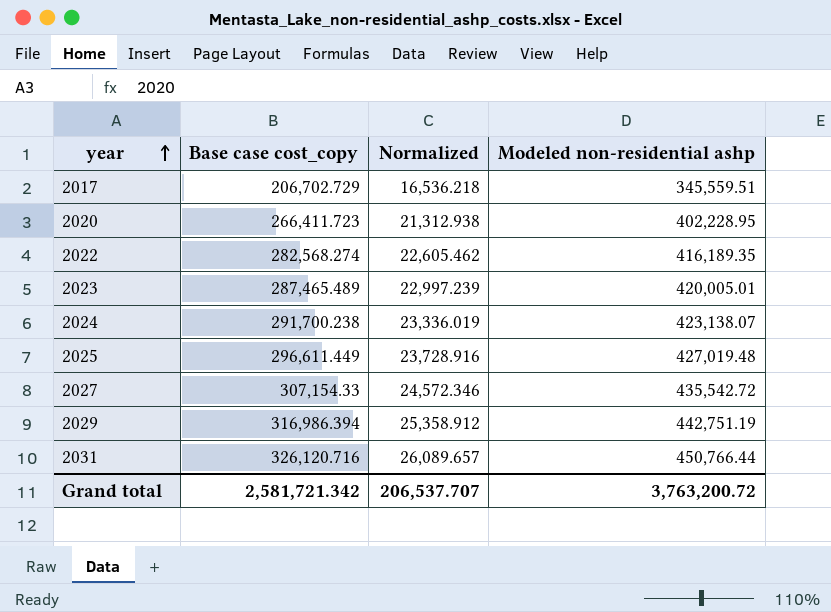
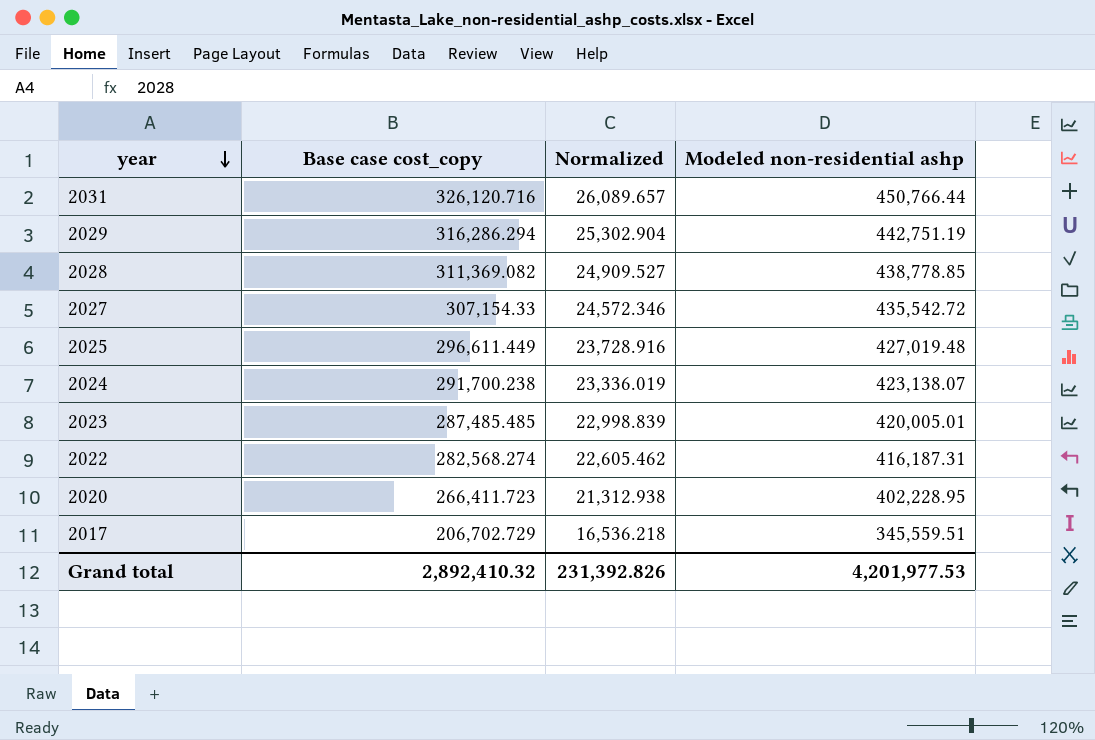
row order: year ascending -> year descending
2029 | Base case cost_copy: 316,986.394 -> 316,286.294
2029 | Normalized: 25,358.912 -> 25,302.904
row 2028: none -> 311,369.082 | 24,909.527 | 438,778.85
2023 | Base case cost_copy: 287,465.489 -> 287,485.485
2023 | Normalized: 22,997.239 -> 22,998.839
2022 | Modeled non-residential ashp: 416,189.35 -> 416,187.31
Grand total | Base case cost_copy: 2,581,721.342 -> 2,892,410.32
Grand total | Normalized: 206,537.707 -> 231,392.826
Grand total | Modeled non-residential ashp: 3,763,200.72 -> 4,201,977.53

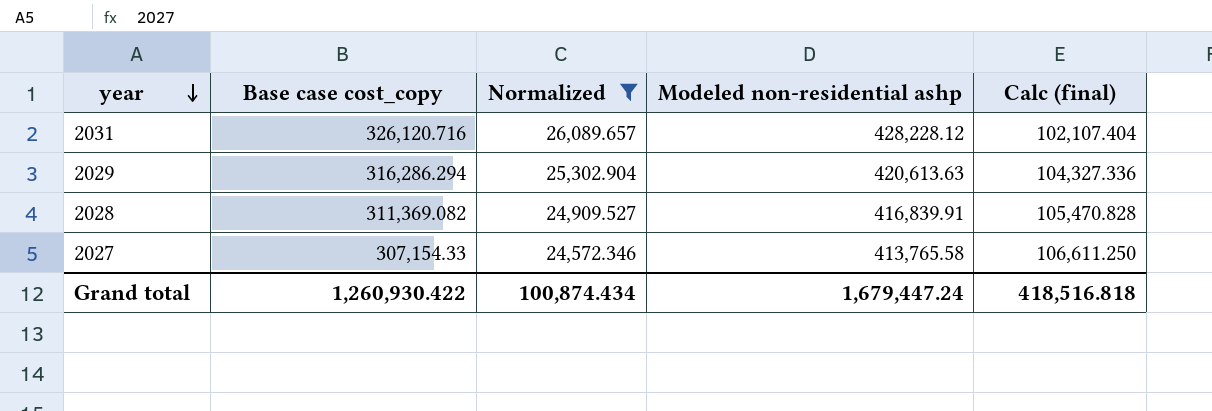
filter: none -> Normalized >= 24,572.346
column Calc (final) | formula: none -> [Modeled non-residential ashp] - [Base case cost_copy]
2031 | Modeled non-residential ashp: 450,766.44 -> 428,228.12
2029 | Modeled non-residential ashp: 442,751.19 -> 420,613.63
2028 | Modeled non-residential ashp: 438,778.85 -> 416,839.91
2027 | Modeled non-residential ashp: 435,542.72 -> 413,765.58
Grand total | Base case cost_copy: 2,892,410.32 -> 1,260,930.422
Grand total | Normalized: 231,392.826 -> 100,874.434
Grand total | Modeled non-residential ashp: 4,201,977.53 -> 1,679,447.24

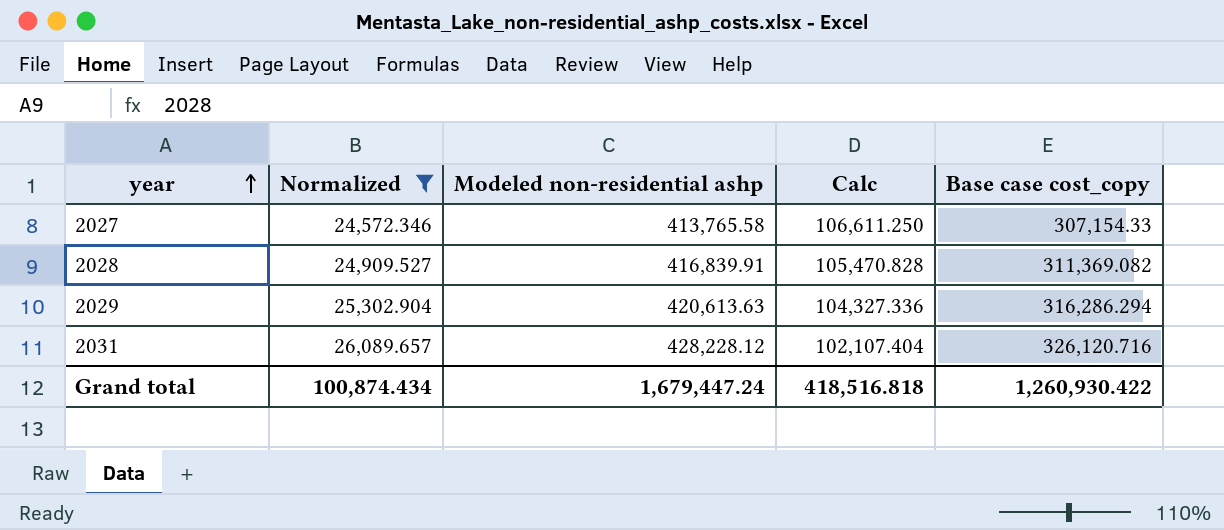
row order: year descending -> year ascending
column name: Calc (final) -> Calc
column Base case cost_copy | position: 2 -> 5

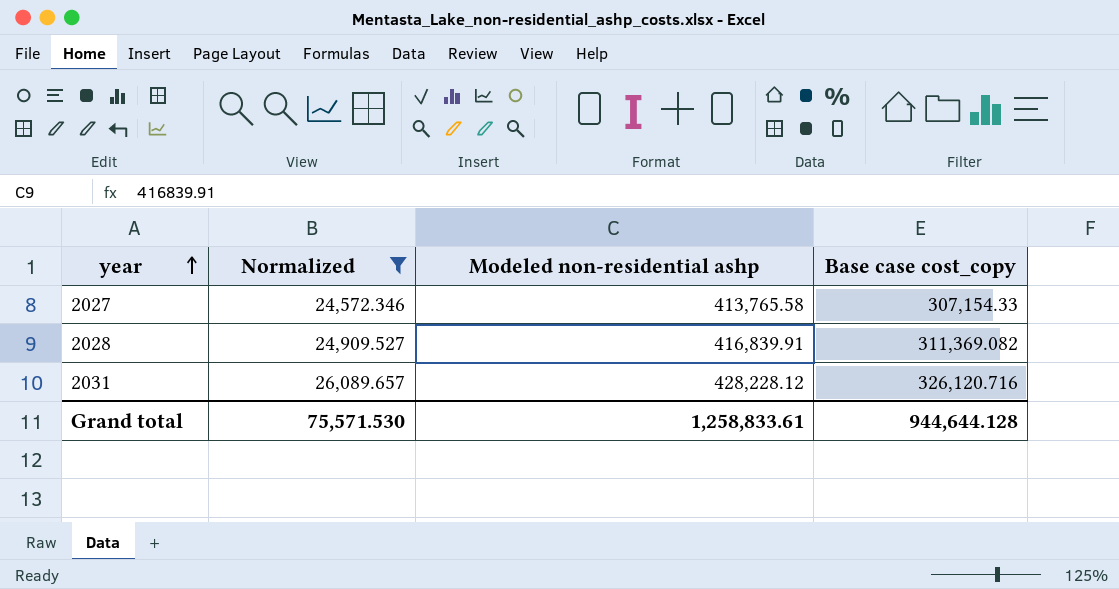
column Calc | formula: [Modeled non-residential ashp] - [Base case cost_copy] -> none
row 2029: 25,302.904 | 420,613.63 | 104,327.336 | 316,286.294 -> none
Grand total | Normalized: 100,874.434 -> 75,571.530
Grand total | Modeled non-residential ashp: 1,679,447.24 -> 1,258,833.61
Grand total | Base case cost_copy: 1,260,930.422 -> 944,644.128

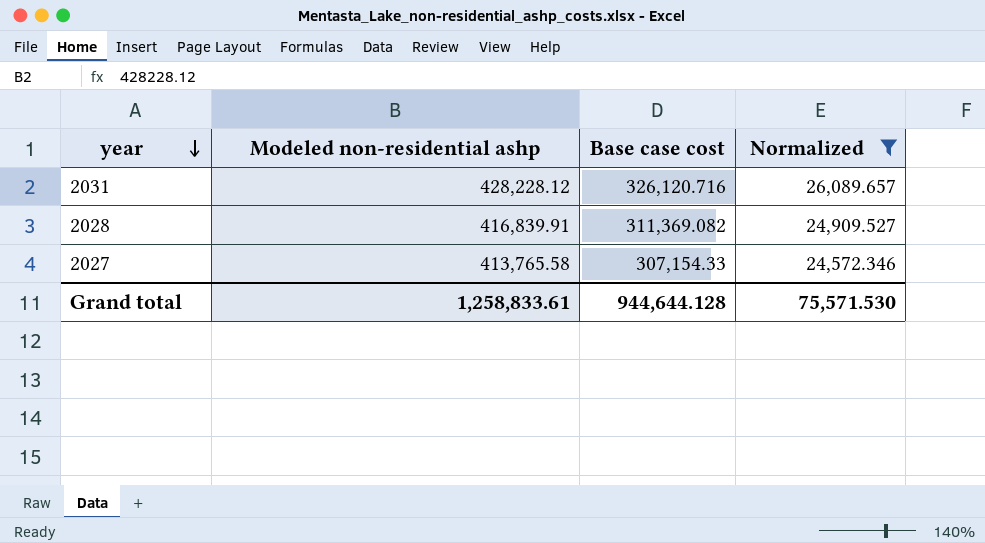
row order: year ascending -> year descending
column name: Base case cost_copy -> Base case cost
column Normalized | position: 2 -> 4

